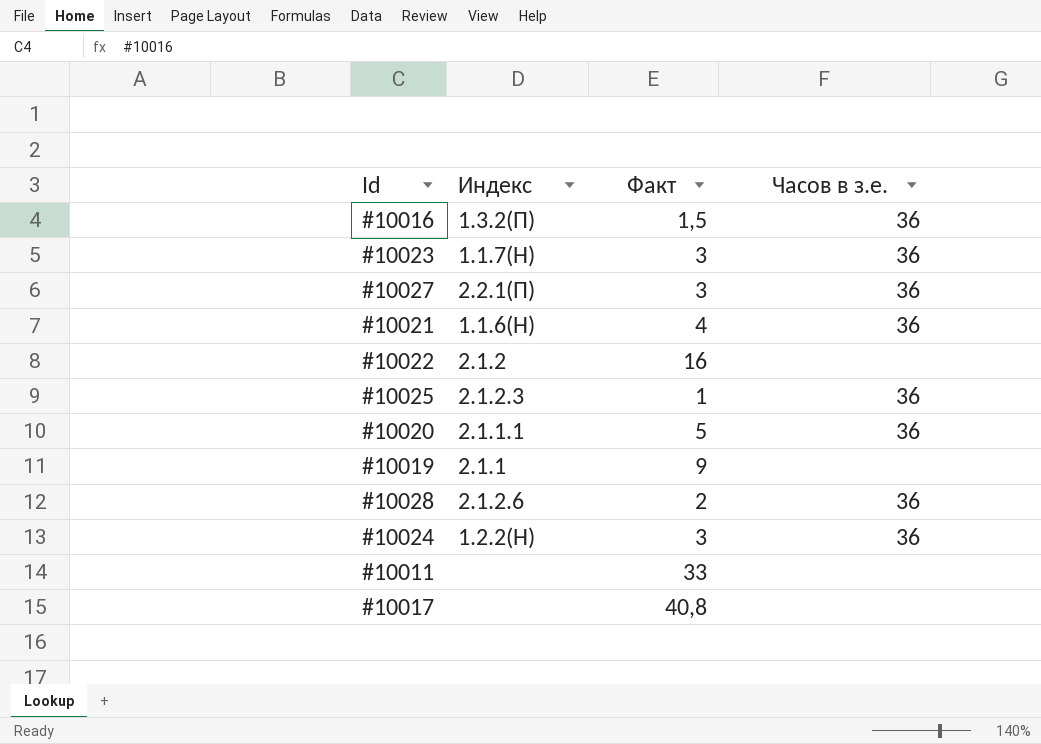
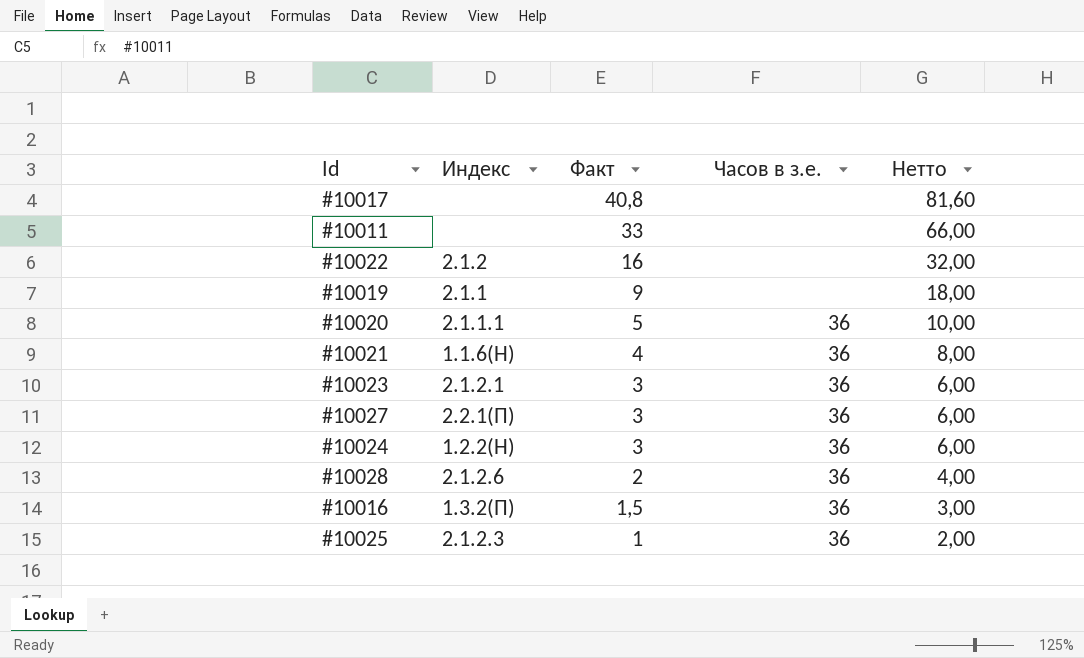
row order: none -> Факт descending
column Нетто | formula: none -> [Факт] * 2
#10023 | Индекс: 1.1.7(Н) -> 2.1.2.1

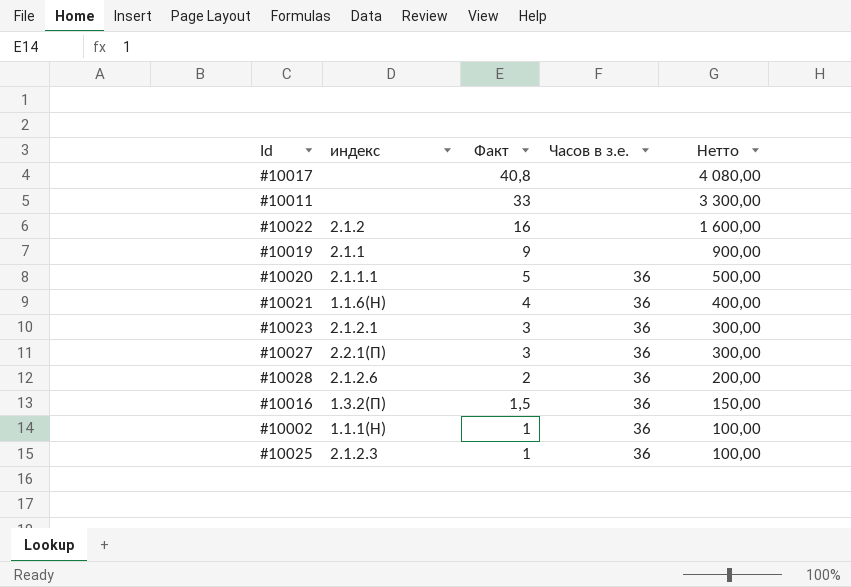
column name: Индекс -> индекс
column Нетто | formula: [Факт] * 2 -> [Факт] * 100
row #10024: 1.2.2(Н) | 3 | 36 | 6,00 -> none
row #10002: none -> 1.1.1(Н) | 1 | 36 | 100,00

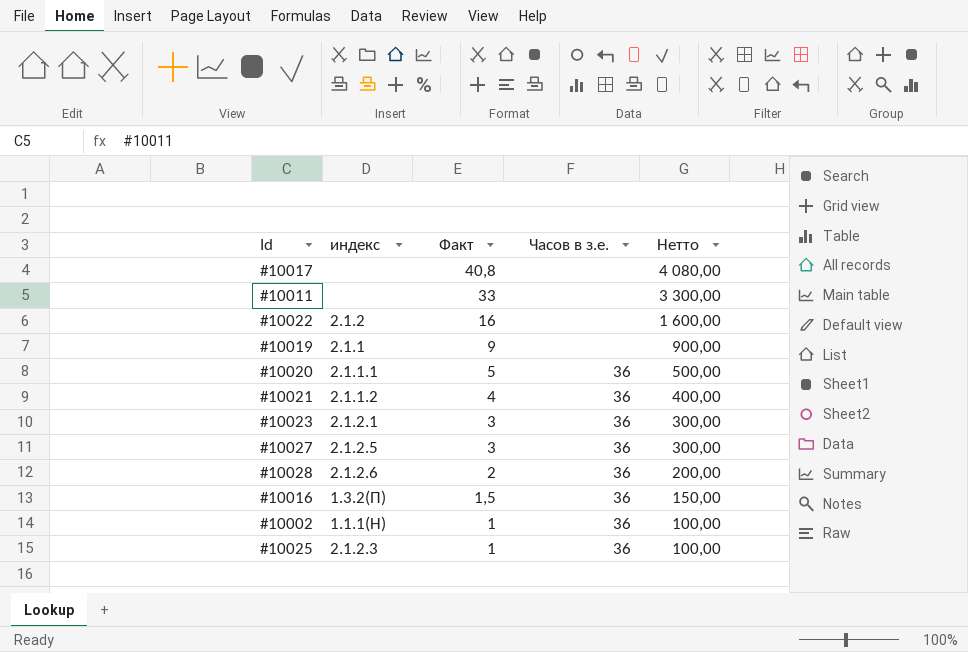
#10021 | индекс: 1.1.6(Н) -> 2.1.1.2
#10027 | индекс: 2.2.1(П) -> 2.1.2.5

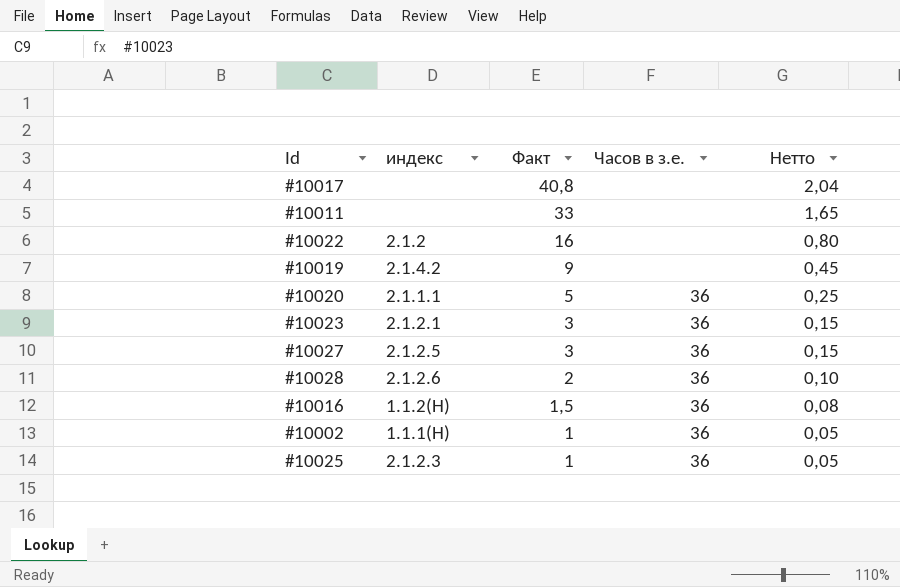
column Нетто | formula: [Факт] * 100 -> [Факт] * 0,05
row #10021: 2.1.1.2 | 4 | 36 | 400,00 -> none
#10019 | индекс: 2.1.1 -> 2.1.4.2
#10016 | индекс: 1.3.2(П) -> 1.1.2(Н)

